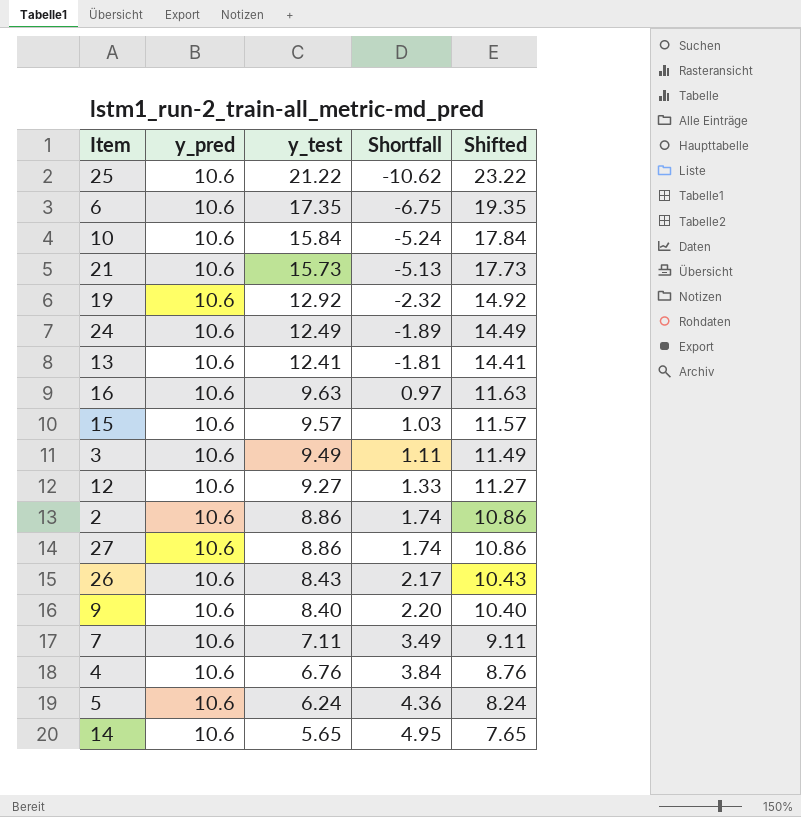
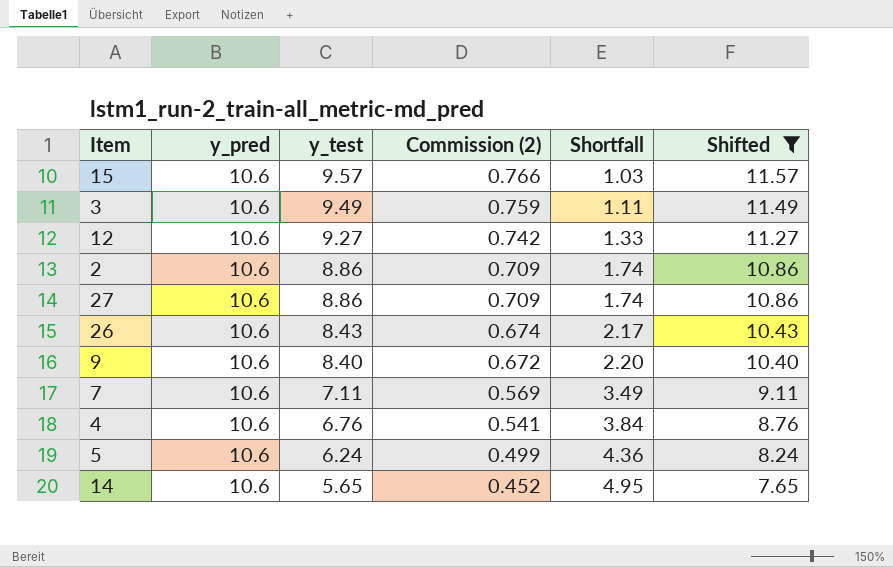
filter: none -> Shifted <= 11.57
column Commission (2) | formula: none -> [y_test] * 0.08

